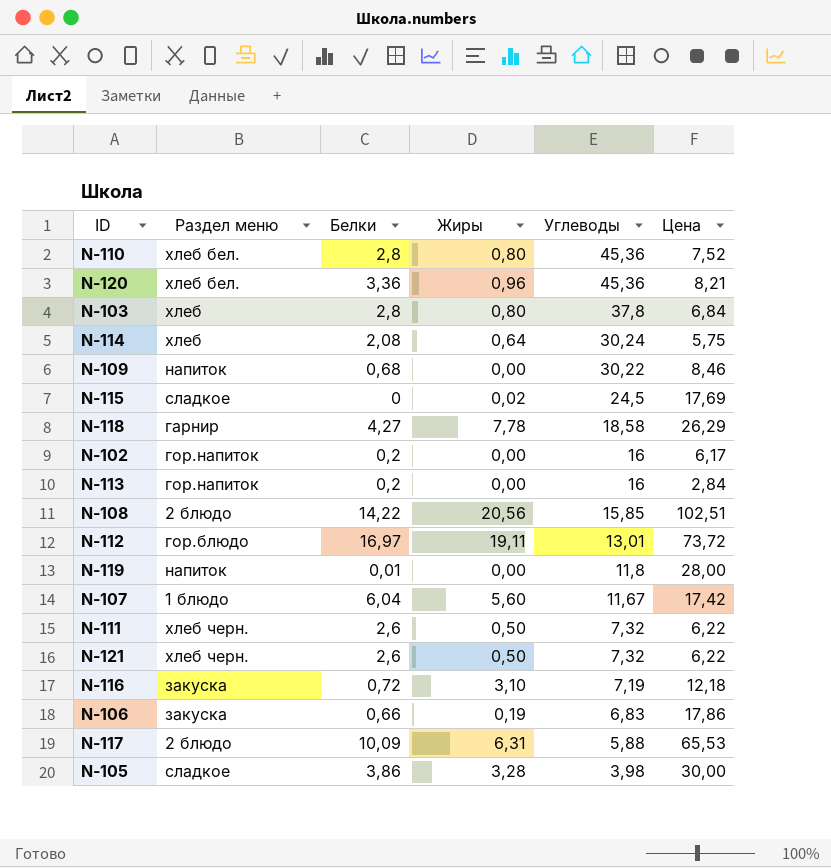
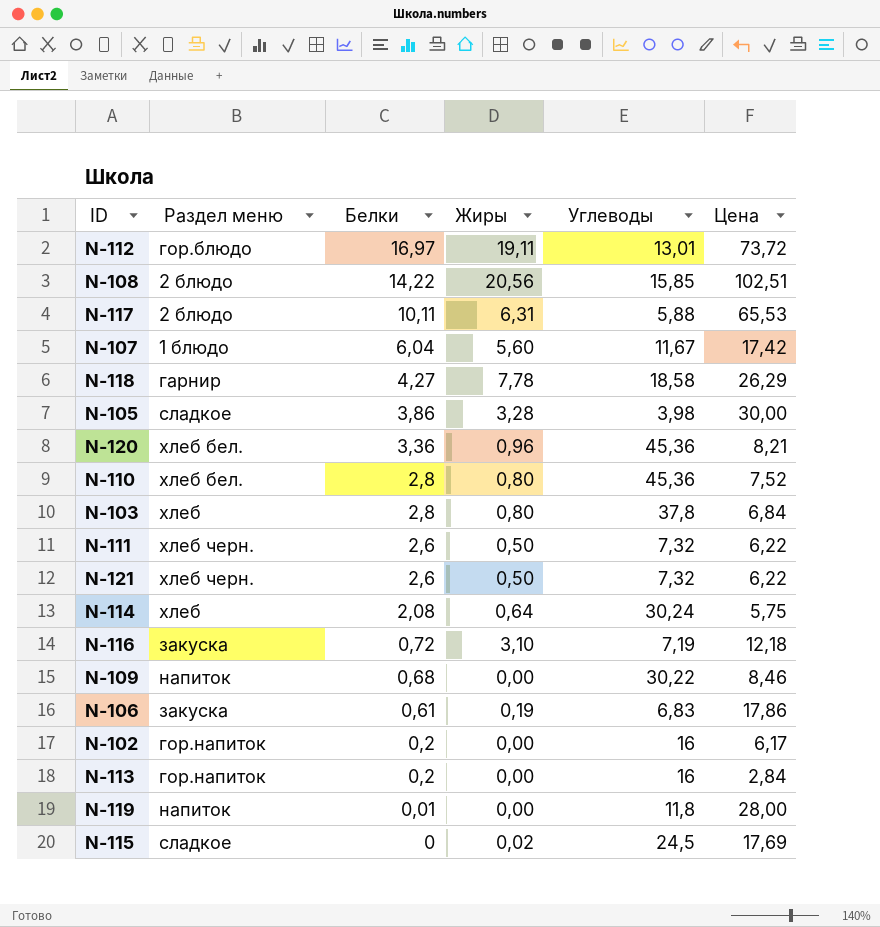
row order: Углеводы descending -> Белки descending
N-117 | Белки: 10,09 -> 10,11
N-106 | Белки: 0,66 -> 0,61

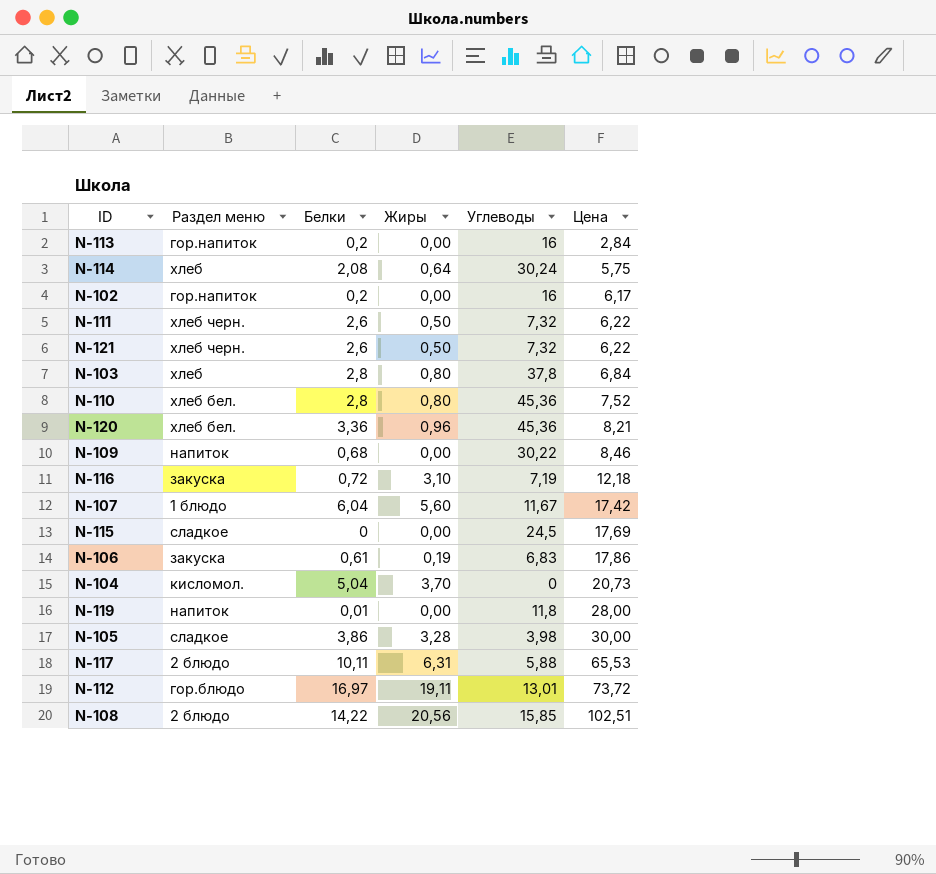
row order: Белки descending -> Цена ascending
row N-118: гарнир | 4,27 | 7,78 | 18,58 | 26,29 -> none
N-115 | Жиры: 0,02 -> 0,00
row N-104: none -> кисломол. | 5,04 | 3,70 | 0 | 20,73

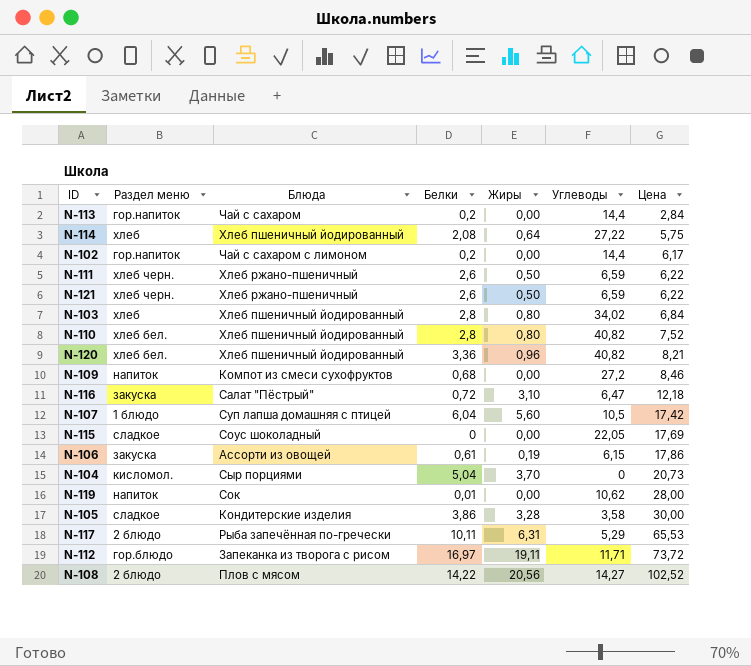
column Блюда | position: none -> 3
N-113 | Углеводы: 16 -> 14,4
N-114 | Углеводы: 30,24 -> 27,22
N-102 | Углеводы: 16 -> 14,4
N-111 | Углеводы: 7,32 -> 6,59
N-121 | Углеводы: 7,32 -> 6,59
N-103 | Углеводы: 37,8 -> 34,02
N-110 | Углеводы: 45,36 -> 40,82
N-120 | Углеводы: 45,36 -> 40,82
N-109 | Углеводы: 30,22 -> 27,2
N-116 | Углеводы: 7,19 -> 6,47
N-107 | Углеводы: 11,67 -> 10,5
N-115 | Углеводы: 24,5 -> 22,05
N-106 | Углеводы: 6,83 -> 6,15
N-119 | Углеводы: 11,8 -> 10,62
N-105 | Углеводы: 3,98 -> 3,58
N-117 | Углеводы: 5,88 -> 5,29
N-112 | Углеводы: 13,01 -> 11,71
N-108 | Углеводы: 15,85 -> 14,27
N-108 | Цена: 102,51 -> 102,52

